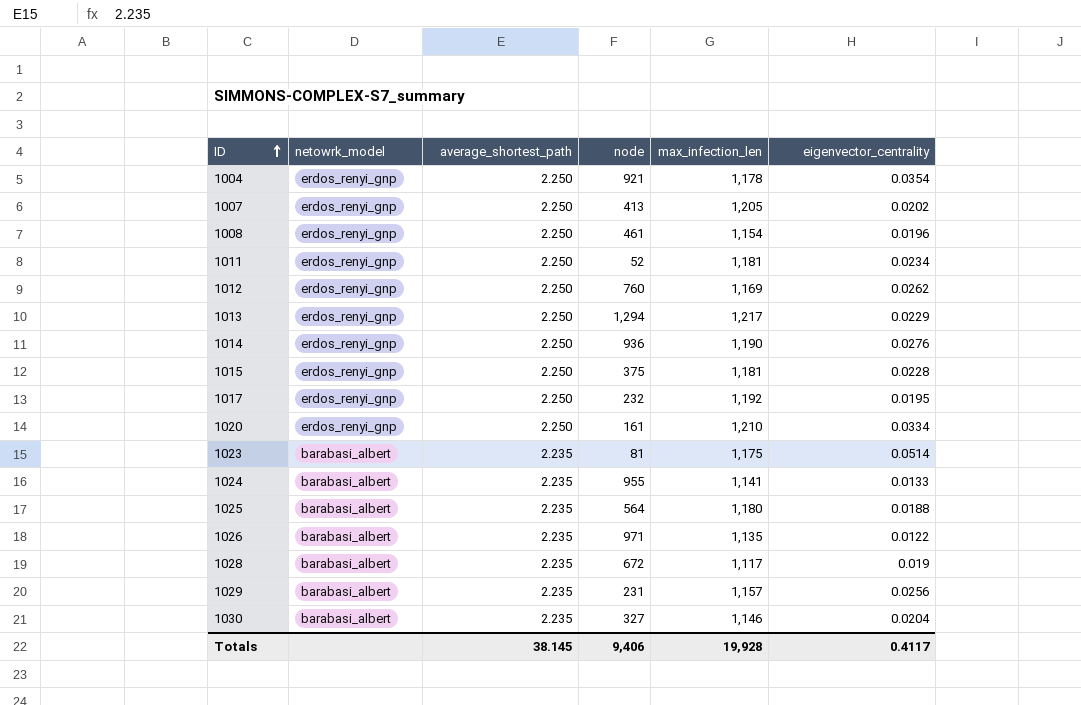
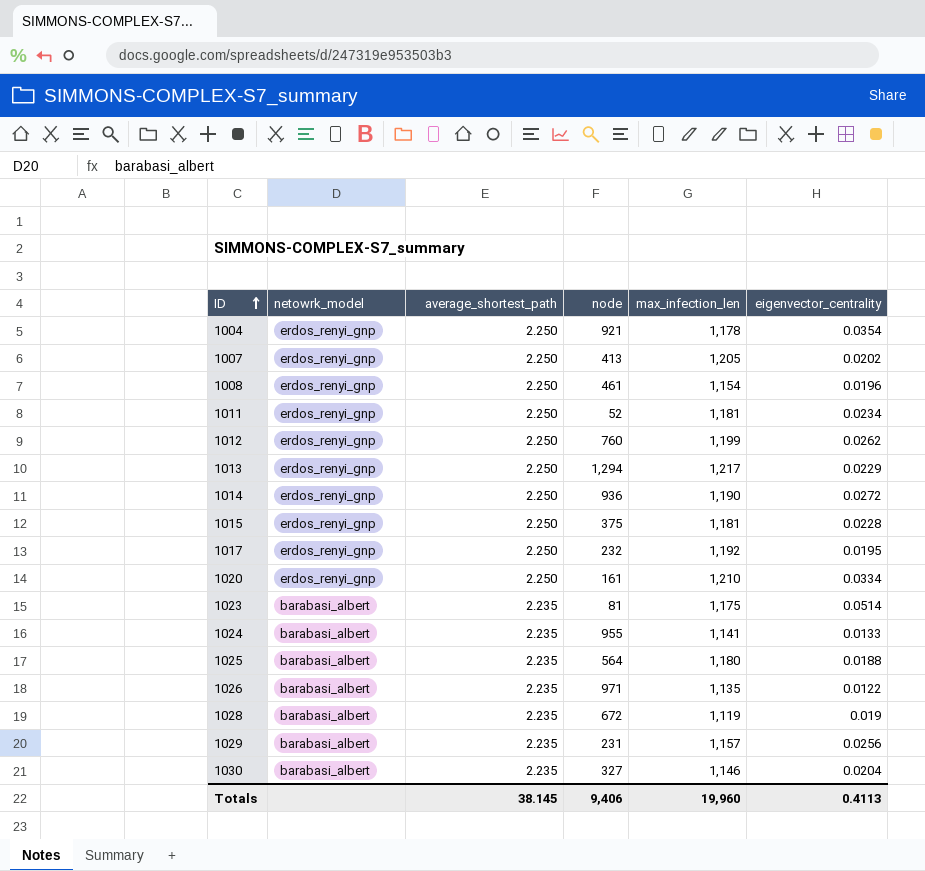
1012 | max_infection_len: 1,169 -> 1,199
1014 | eigenvector_centrality: 0.0276 -> 0.0272
1028 | max_infection_len: 1,117 -> 1,119
Totals | max_infection_len: 19,928 -> 19,960
Totals | eigenvector_centrality: 0.4117 -> 0.4113

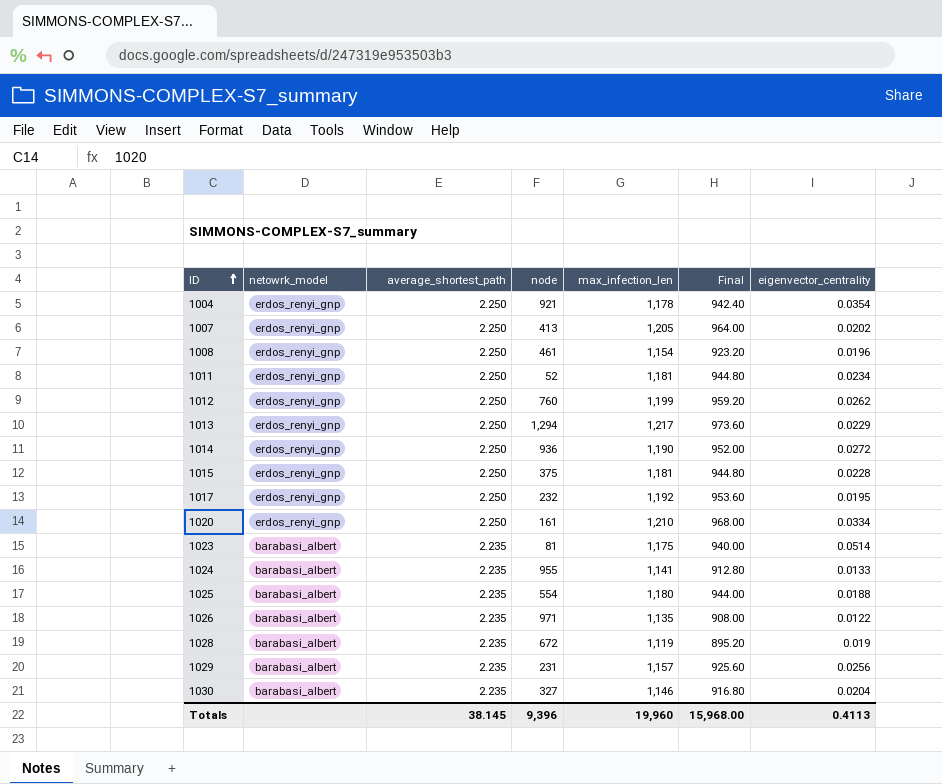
column Final | formula: none -> [max_infection_len] * 0.8
1025 | node: 564 -> 554
Totals | node: 9,406 -> 9,396

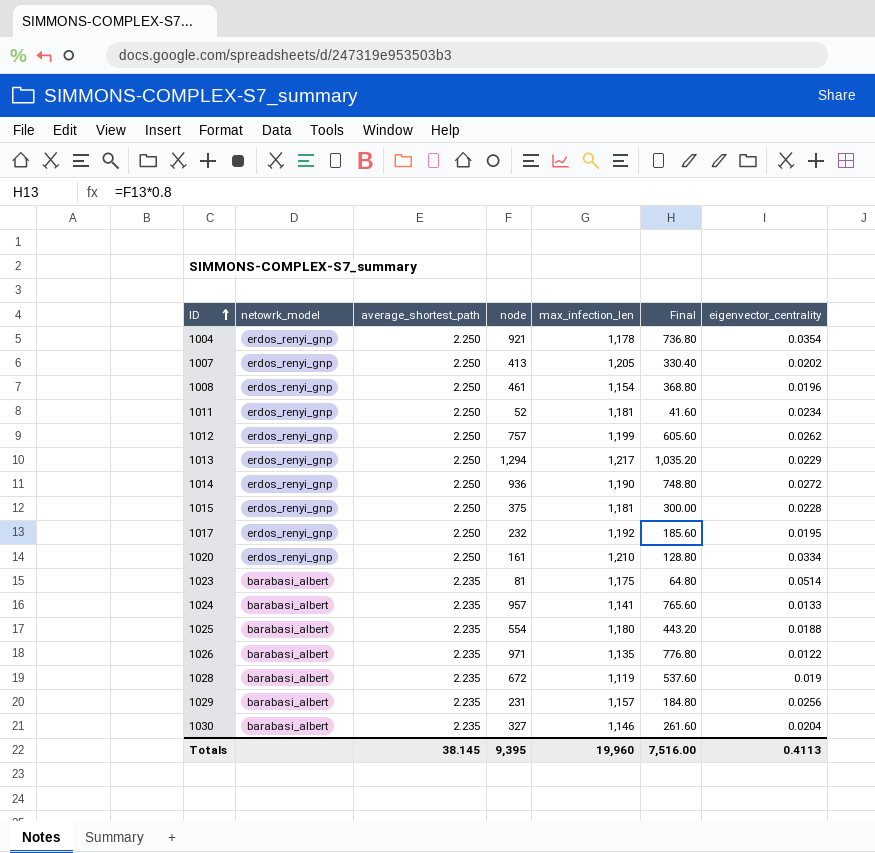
column Final | formula: [max_infection_len] * 0.8 -> [node] * 0.8
1012 | node: 760 -> 757
1024 | node: 955 -> 957
Totals | node: 9,396 -> 9,395
Totals | Final: 15,968.00 -> 7,516.00

